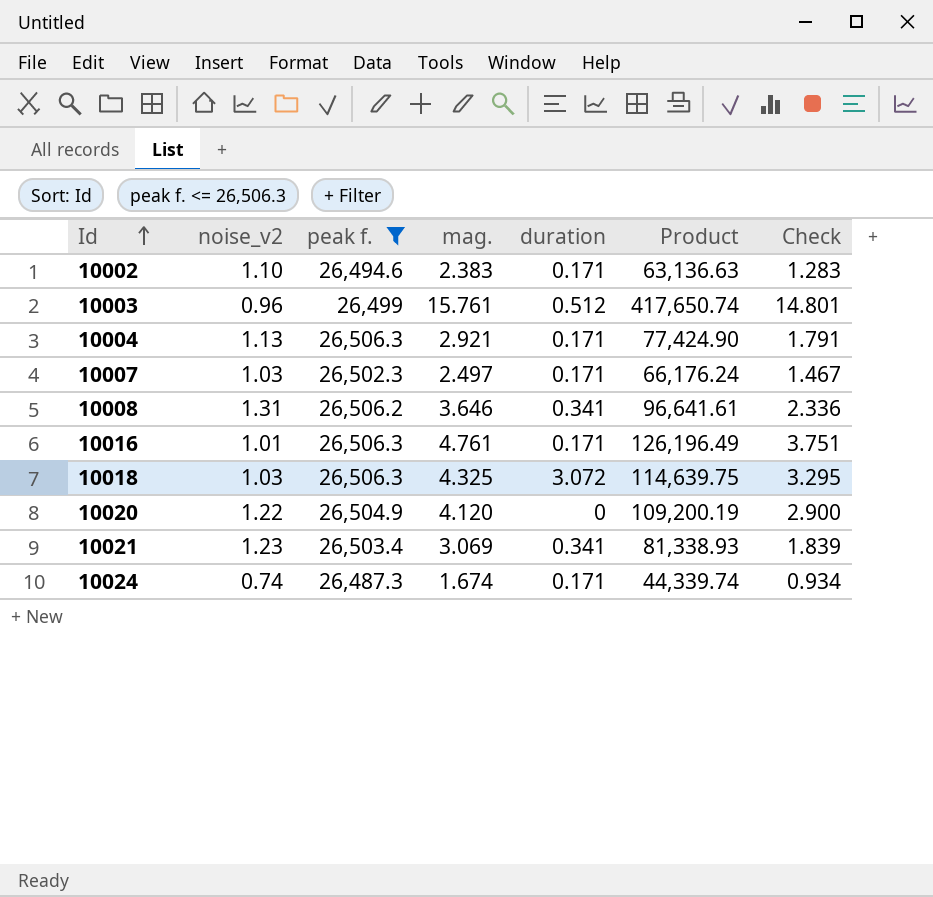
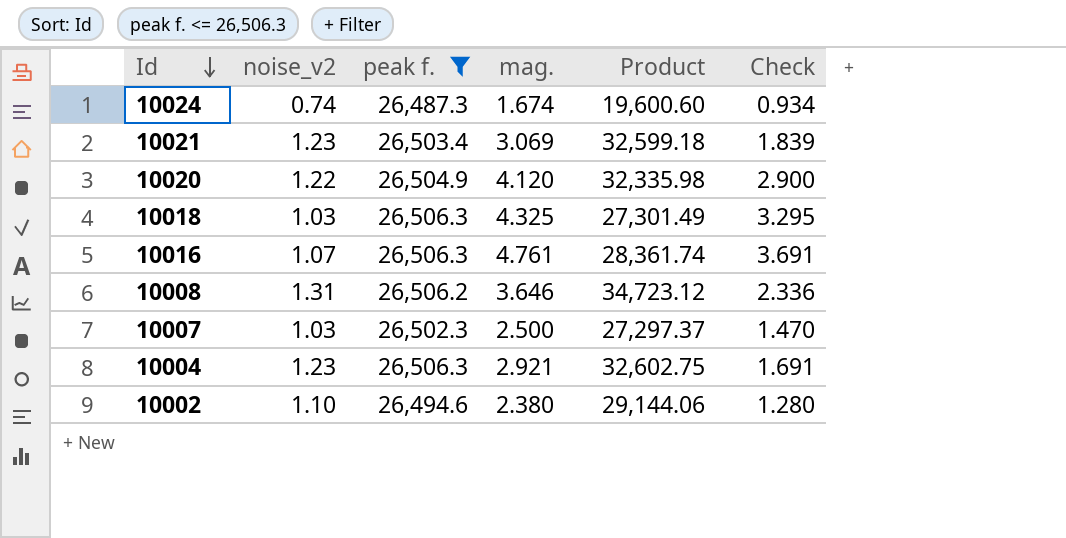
row order: Id ascending -> Id descending
column duration | position: 5 -> none
column Product | formula: [peak f.] * [mag.] -> [noise_v2] * [peak f.]
row 10003: 0.96 | 26,499 | 15.761 | 0.512 | 417,650.74 | 14.801 -> none
10016 | noise_v2: 1.01 -> 1.07
10016 | Check: 3.751 -> 3.691
10007 | mag.: 2.497 -> 2.500
10007 | Check: 1.467 -> 1.470
10004 | noise_v2: 1.13 -> 1.23
10004 | Check: 1.791 -> 1.691
10002 | mag.: 2.383 -> 2.380
10002 | Check: 1.283 -> 1.280

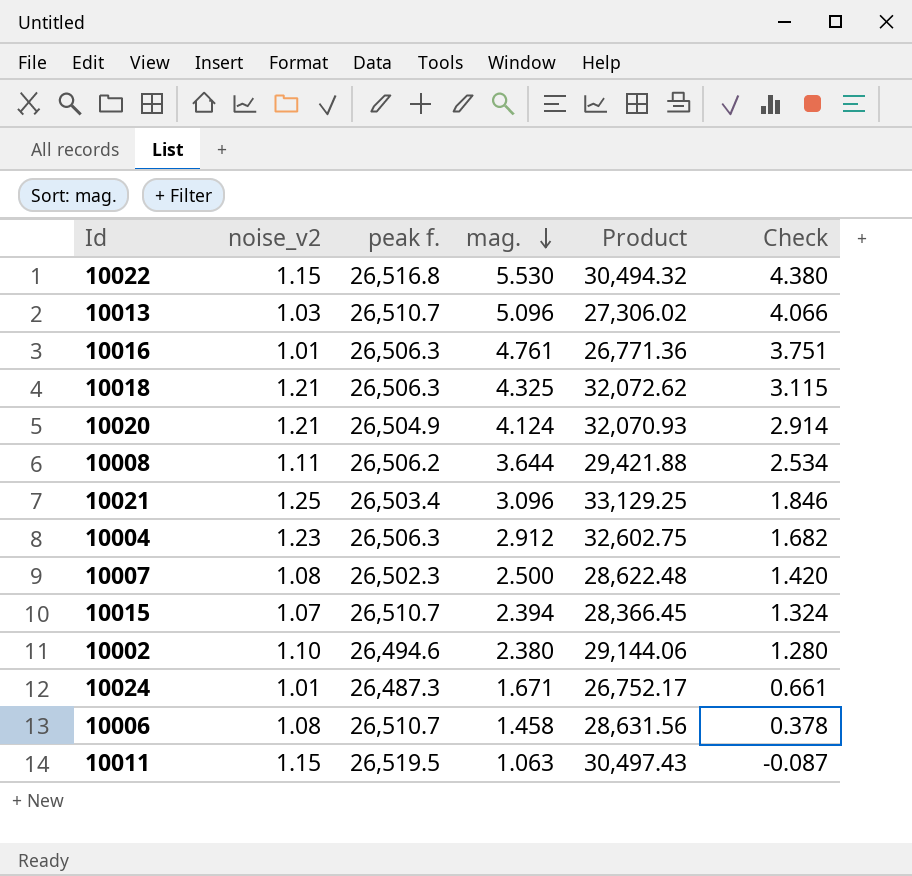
filter: peak f. <= 26,506.3 -> none
row order: Id descending -> mag. descending
10016 | noise_v2: 1.07 -> 1.01
10016 | Product: 28,361.74 -> 26,771.36
10016 | Check: 3.691 -> 3.751
10018 | noise_v2: 1.03 -> 1.21
10018 | Product: 27,301.49 -> 32,072.62
10018 | Check: 3.295 -> 3.115
10020 | noise_v2: 1.22 -> 1.21
10020 | mag.: 4.120 -> 4.124
10020 | Product: 32,335.98 -> 32,070.93
10020 | Check: 2.900 -> 2.914
10008 | noise_v2: 1.31 -> 1.11
10008 | mag.: 3.646 -> 3.644
10008 | Product: 34,723.12 -> 29,421.88
10008 | Check: 2.336 -> 2.534
10021 | noise_v2: 1.23 -> 1.25
10021 | mag.: 3.069 -> 3.096
10021 | Product: 32,599.18 -> 33,129.25
10021 | Check: 1.839 -> 1.846
10004 | mag.: 2.921 -> 2.912
10004 | Check: 1.691 -> 1.682
10007 | noise_v2: 1.03 -> 1.08
10007 | Product: 27,297.37 -> 28,622.48
10007 | Check: 1.470 -> 1.420
10024 | noise_v2: 0.74 -> 1.01
10024 | mag.: 1.674 -> 1.671
10024 | Product: 19,600.60 -> 26,752.17
10024 | Check: 0.934 -> 0.661

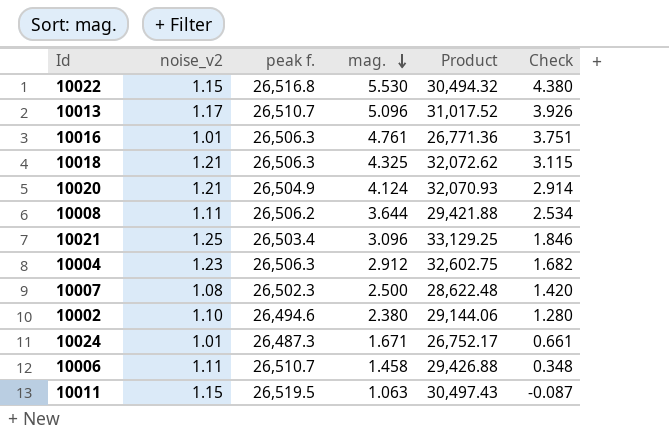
row 10015: 1.07 | 26,510.7 | 2.394 | 28,366.45 | 1.324 -> none
10013 | noise_v2: 1.03 -> 1.17
10013 | Product: 27,306.02 -> 31,017.52
10013 | Check: 4.066 -> 3.926
10006 | noise_v2: 1.08 -> 1.11
10006 | Product: 28,631.56 -> 29,426.88
10006 | Check: 0.378 -> 0.348

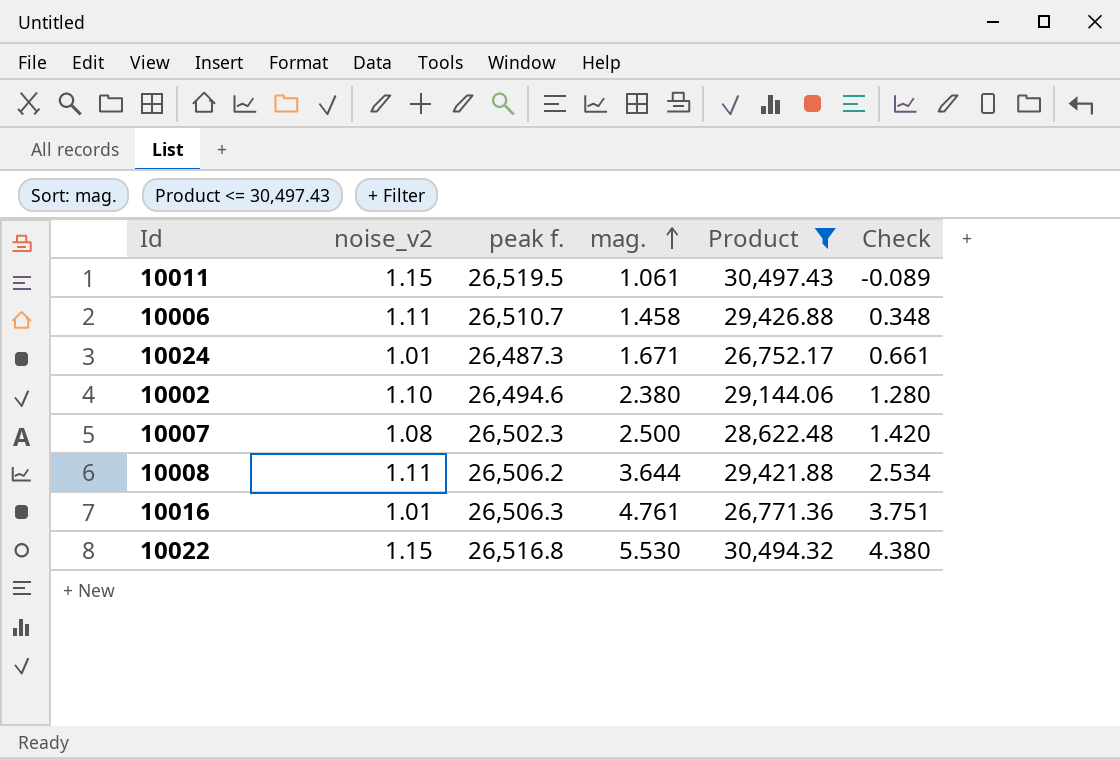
filter: none -> Product <= 30,497.43
row order: mag. descending -> mag. ascending
10011 | mag.: 1.063 -> 1.061
10011 | Check: -0.087 -> -0.089

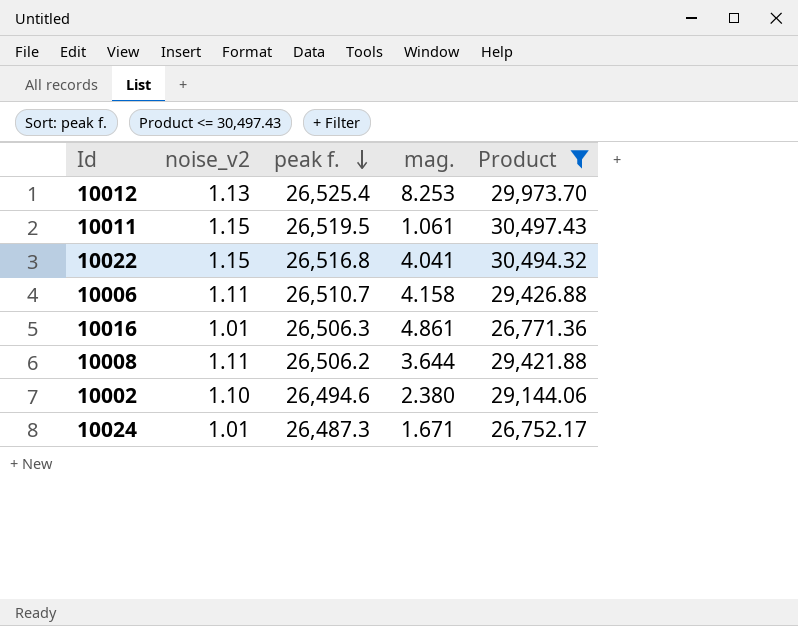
row order: mag. ascending -> peak f. descending
column Check | formula: [mag.] - [noise_v2] -> none
row 10007: 1.08 | 26,502.3 | 2.500 | 28,622.48 | 1.420 -> none
row 10012: none -> 1.13 | 26,525.4 | 8.253 | 29,973.70
10022 | mag.: 5.530 -> 4.041
10006 | mag.: 1.458 -> 4.158
10016 | mag.: 4.761 -> 4.861

